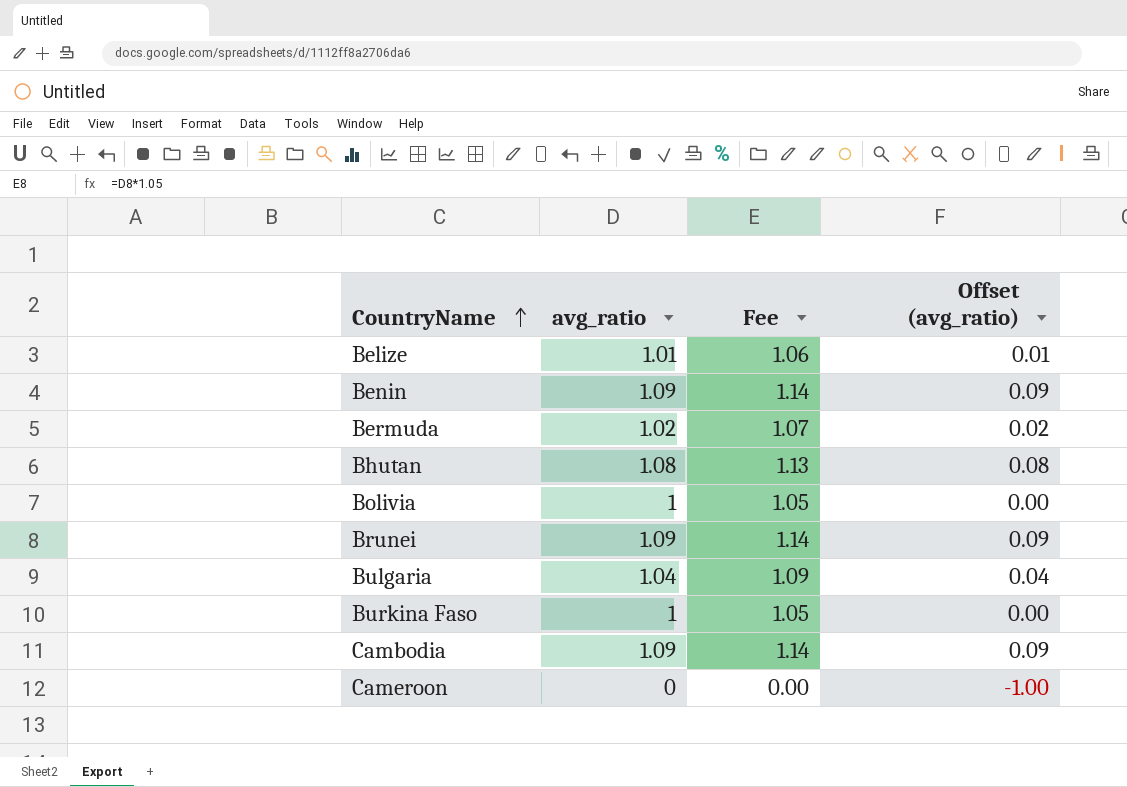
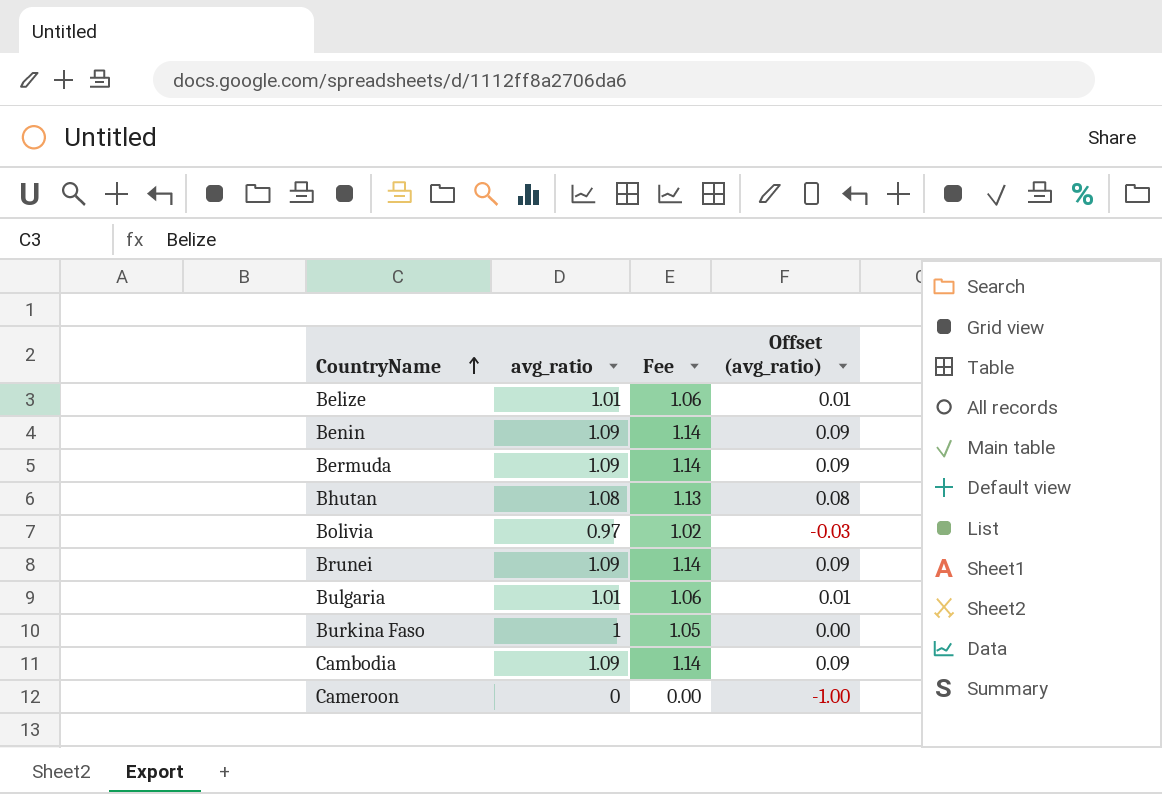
Bermuda | avg_ratio: 1.02 -> 1.09
Bermuda | Fee: 1.07 -> 1.14
Bermuda | Offset (avg_ratio): 0.02 -> 0.09
Bolivia | avg_ratio: 1 -> 0.97
Bolivia | Fee: 1.05 -> 1.02
Bolivia | Offset (avg_ratio): 0.00 -> -0.03
Bulgaria | avg_ratio: 1.04 -> 1.01
Bulgaria | Fee: 1.09 -> 1.06
Bulgaria | Offset (avg_ratio): 0.04 -> 0.01

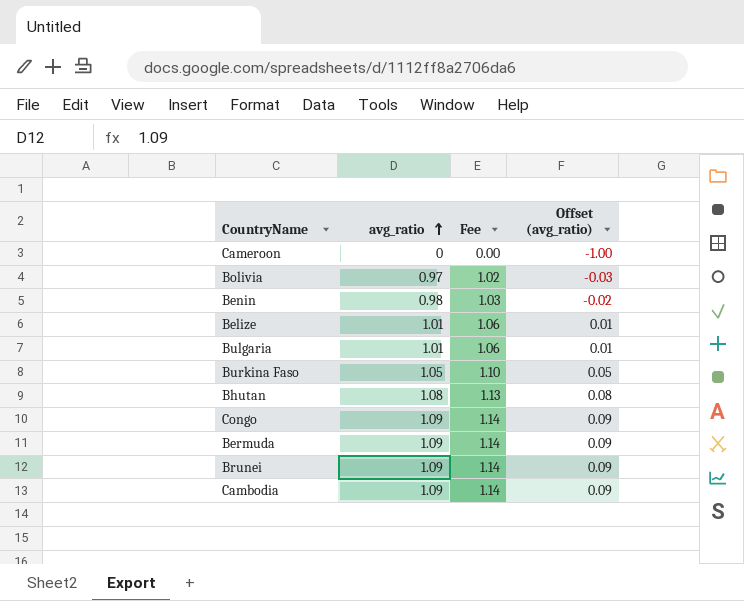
row order: CountryName ascending -> avg_ratio ascending
Benin | avg_ratio: 1.09 -> 0.98
Benin | Fee: 1.14 -> 1.03
Benin | Offset (avg_ratio): 0.09 -> -0.02
Burkina Faso | avg_ratio: 1 -> 1.05
Burkina Faso | Fee: 1.05 -> 1.10
Burkina Faso | Offset (avg_ratio): 0.00 -> 0.05
row Congo: none -> 1.09 | 1.14 | 0.09

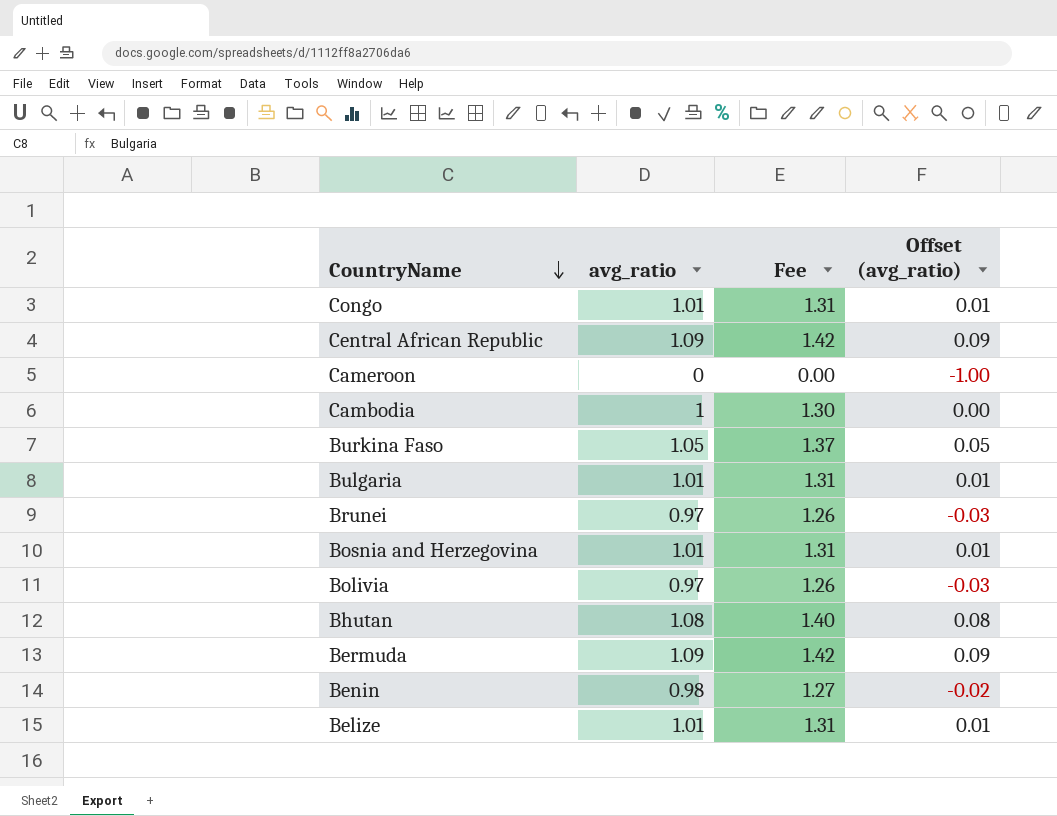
row order: avg_ratio ascending -> CountryName descending
column Fee | formula: [avg_ratio] * 1.05 -> [avg_ratio] * 1.3
Congo | avg_ratio: 1.09 -> 1.01
Congo | Offset (avg_ratio): 0.09 -> 0.01
row Central African Republic: none -> 1.09 | 1.42 | 0.09
Cambodia | avg_ratio: 1.09 -> 1
Cambodia | Offset (avg_ratio): 0.09 -> 0.00
Brunei | avg_ratio: 1.09 -> 0.97
Brunei | Offset (avg_ratio): 0.09 -> -0.03
row Bosnia and Herzegovina: none -> 1.01 | 1.31 | 0.01

